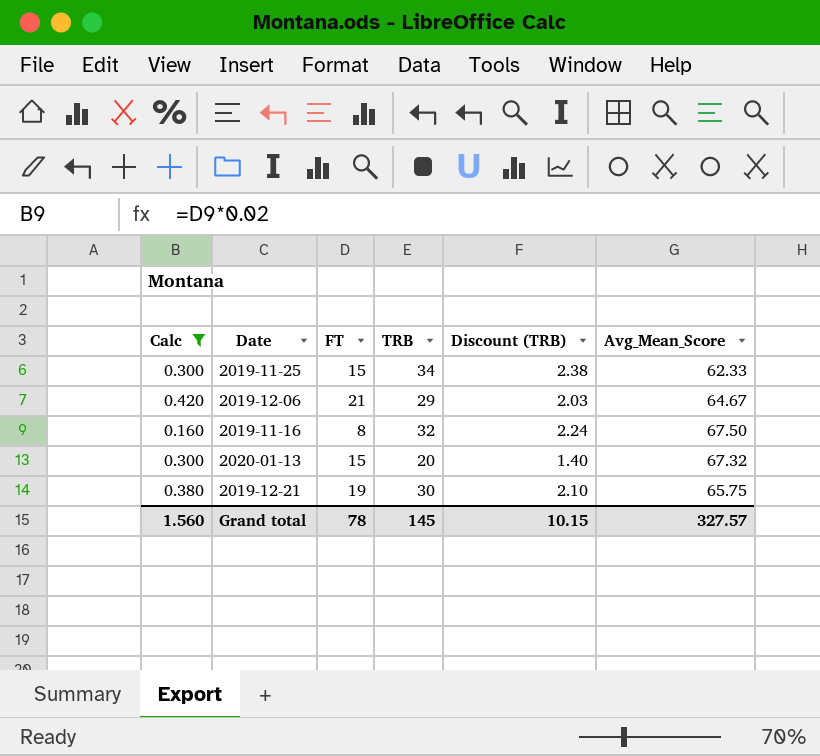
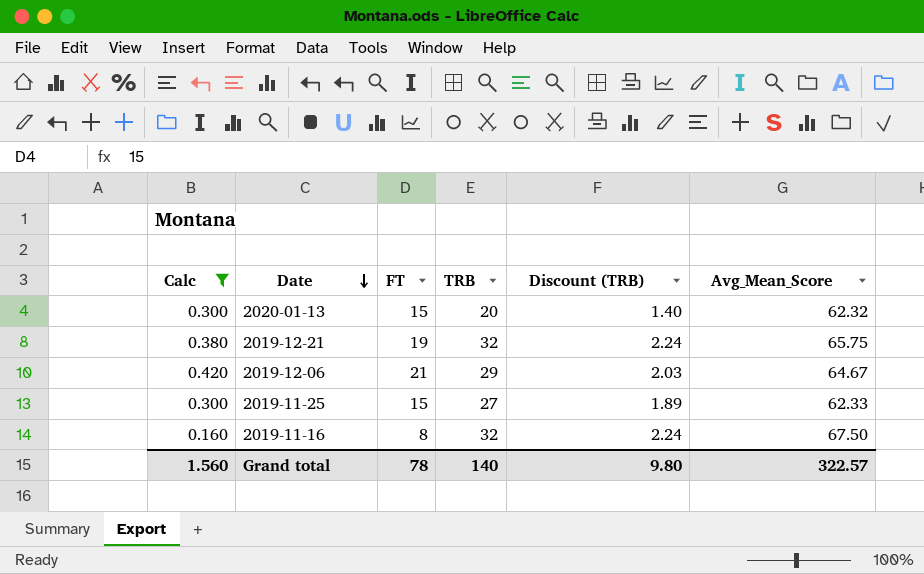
row order: none -> Date descending
2020-01-13 | Avg_Mean_Score: 67.32 -> 62.32
2019-12-21 | TRB: 30 -> 32
2019-12-21 | Discount (TRB): 2.10 -> 2.24
2019-11-25 | TRB: 34 -> 27
2019-11-25 | Discount (TRB): 2.38 -> 1.89
Grand total | TRB: 145 -> 140
Grand total | Discount (TRB): 10.15 -> 9.80
Grand total | Avg_Mean_Score: 327.57 -> 322.57

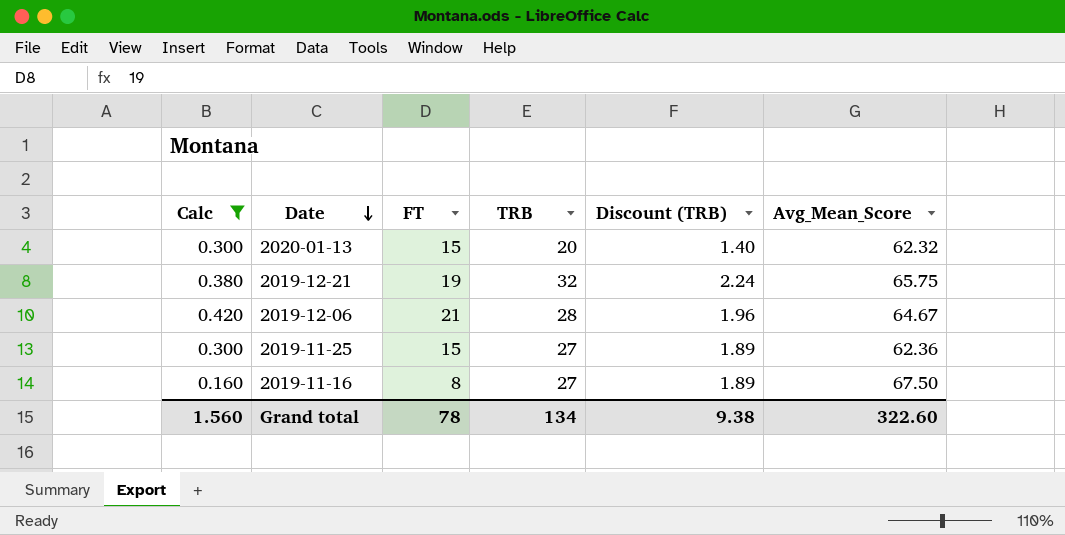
2019-12-06 | TRB: 29 -> 28
2019-12-06 | Discount (TRB): 2.03 -> 1.96
2019-11-25 | Avg_Mean_Score: 62.33 -> 62.36
2019-11-16 | TRB: 32 -> 27
2019-11-16 | Discount (TRB): 2.24 -> 1.89
Grand total | TRB: 140 -> 134
Grand total | Discount (TRB): 9.80 -> 9.38
Grand total | Avg_Mean_Score: 322.57 -> 322.60

